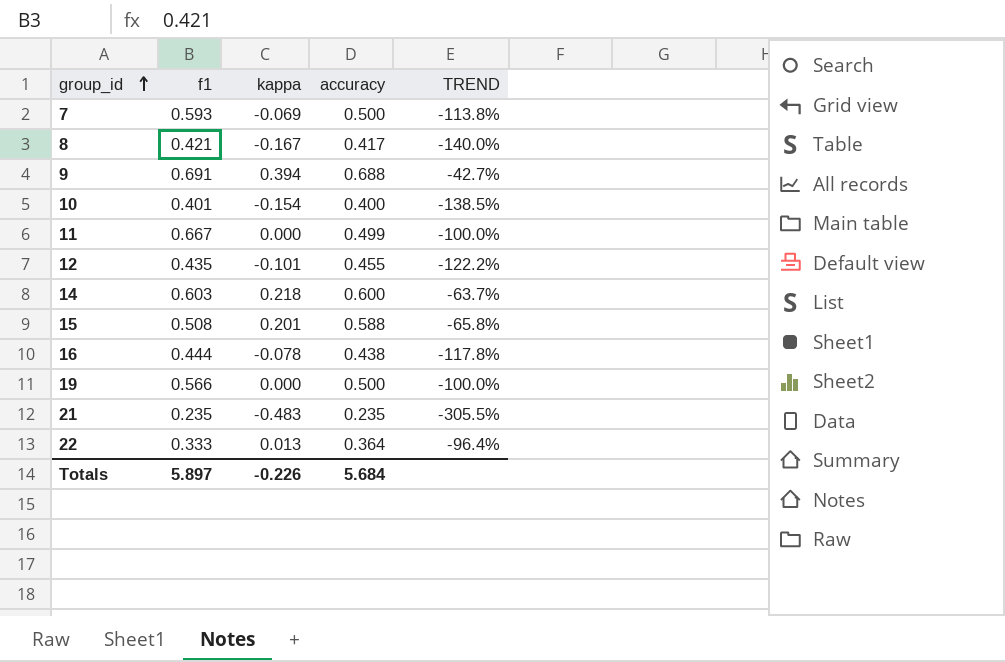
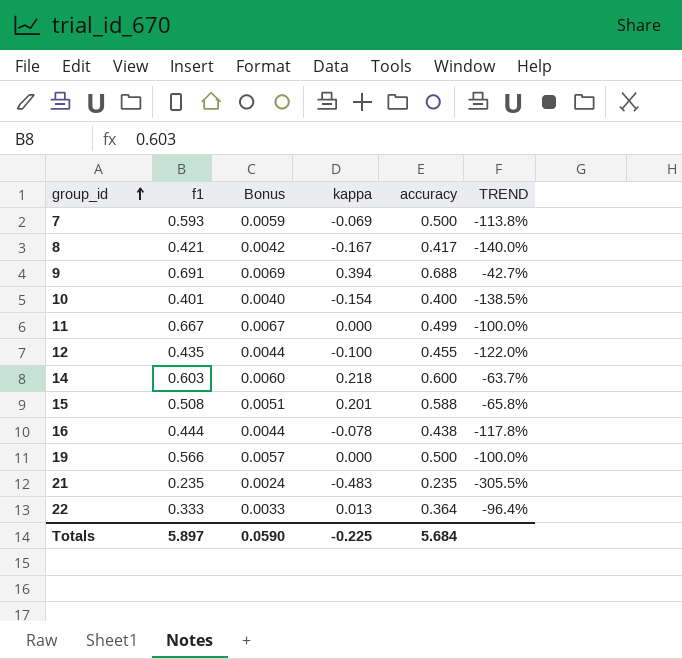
column Bonus | formula: none -> [f1] * 0.01
12 | kappa: -0.101 -> -0.100
12 | TREND: -122.2% -> -122.0%
Totals | kappa: -0.226 -> -0.225

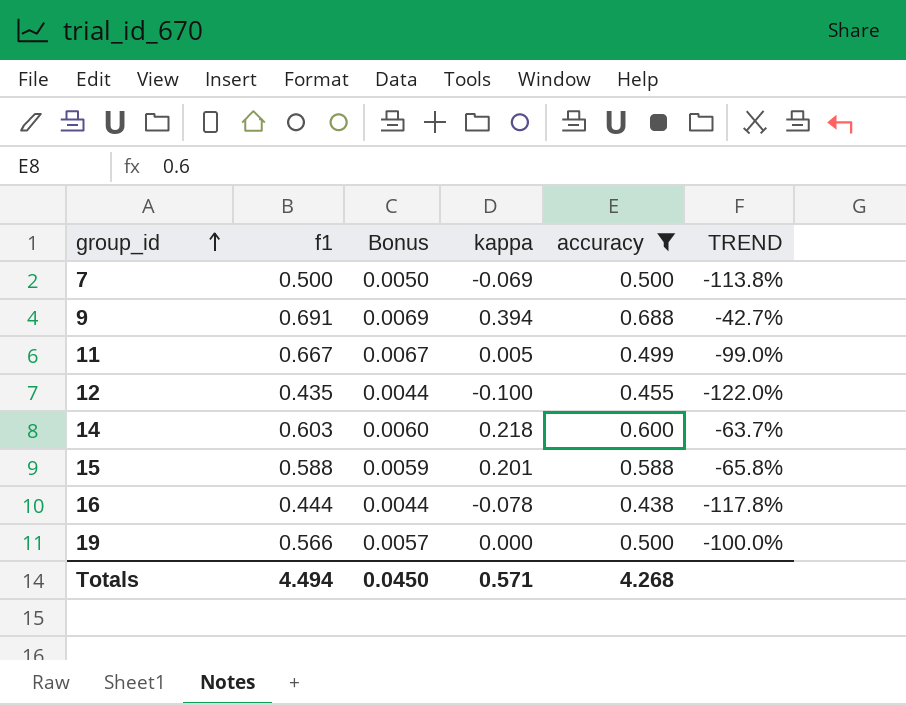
filter: none -> accuracy >= 0.438
7 | f1: 0.593 -> 0.500
7 | Bonus: 0.0059 -> 0.0050
11 | kappa: 0.000 -> 0.005
11 | TREND: -100.0% -> -99.0%
15 | f1: 0.508 -> 0.588
15 | Bonus: 0.0051 -> 0.0059
Totals | f1: 5.897 -> 4.494
Totals | Bonus: 0.0590 -> 0.0450
Totals | kappa: -0.225 -> 0.571
Totals | accuracy: 5.684 -> 4.268

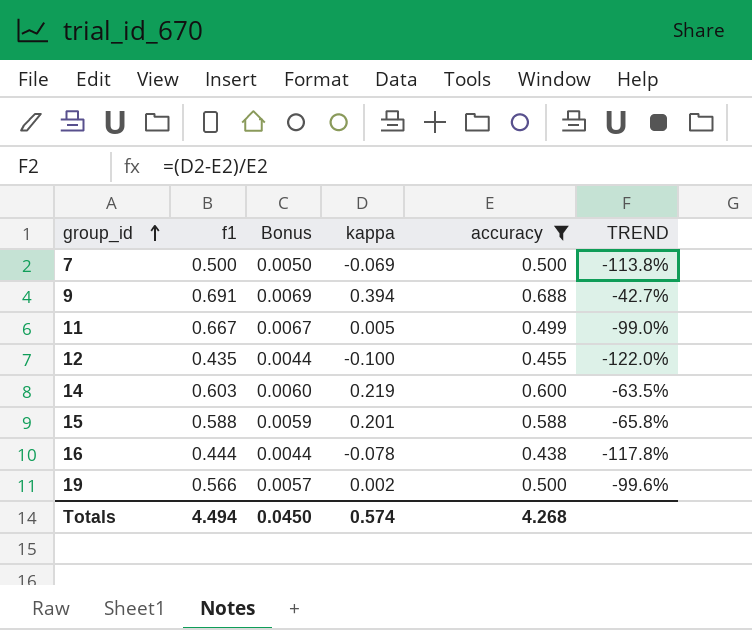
14 | kappa: 0.218 -> 0.219
14 | TREND: -63.7% -> -63.5%
19 | kappa: 0.000 -> 0.002
19 | TREND: -100.0% -> -99.6%
Totals | kappa: 0.571 -> 0.574

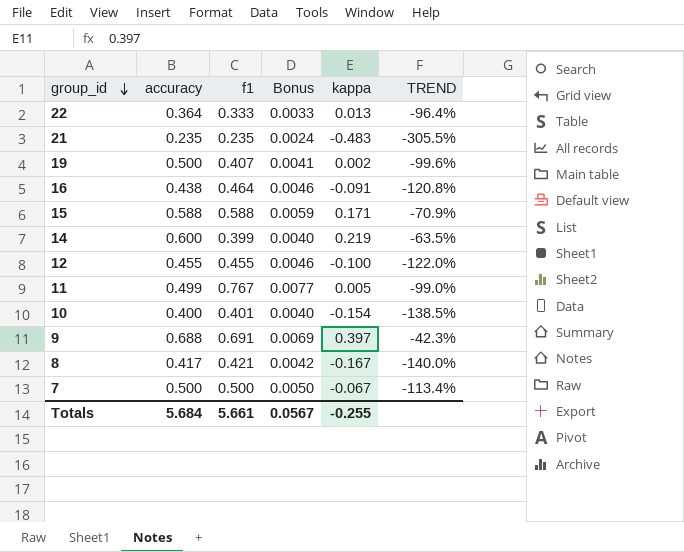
filter: accuracy >= 0.438 -> none
row order: group_id ascending -> group_id descending
column accuracy | position: 5 -> 2
19 | f1: 0.566 -> 0.407
19 | Bonus: 0.0057 -> 0.0041
16 | f1: 0.444 -> 0.464
16 | Bonus: 0.0044 -> 0.0046
16 | kappa: -0.078 -> -0.091
16 | TREND: -117.8% -> -120.8%
15 | kappa: 0.201 -> 0.171
15 | TREND: -65.8% -> -70.9%
14 | f1: 0.603 -> 0.399
14 | Bonus: 0.0060 -> 0.0040
12 | f1: 0.435 -> 0.455
12 | Bonus: 0.0044 -> 0.0046
11 | f1: 0.667 -> 0.767
11 | Bonus: 0.0067 -> 0.0077
9 | kappa: 0.394 -> 0.397
9 | TREND: -42.7% -> -42.3%
7 | kappa: -0.069 -> -0.067
7 | TREND: -113.8% -> -113.4%
Totals | accuracy: 4.268 -> 5.684
Totals | f1: 4.494 -> 5.661
Totals | Bonus: 0.0450 -> 0.0567
Totals | kappa: 0.574 -> -0.255

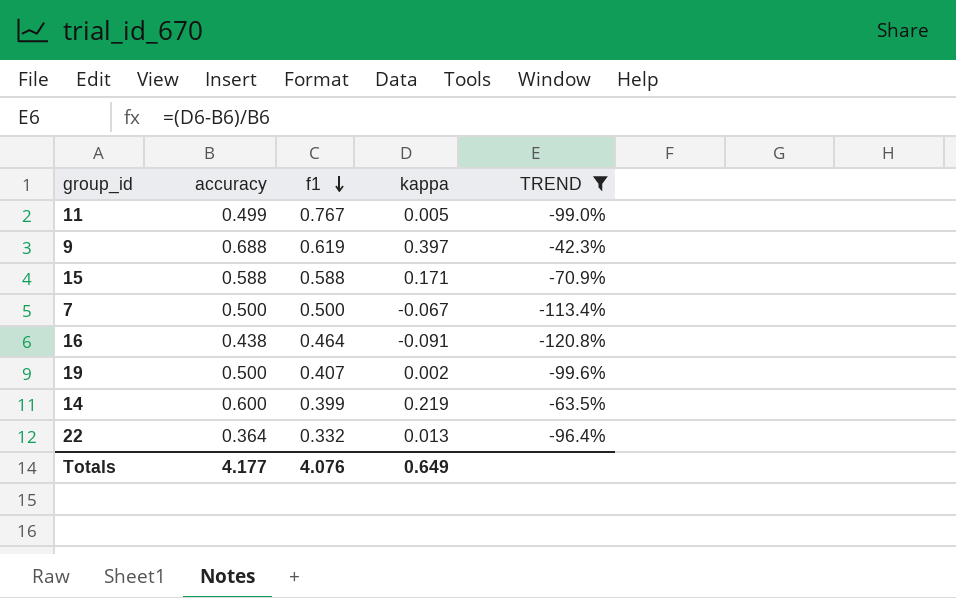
filter: none -> TREND >= -120.8%
row order: group_id descending -> f1 descending
column Bonus | formula: [f1] * 0.01 -> none
9 | f1: 0.691 -> 0.619
22 | f1: 0.333 -> 0.332
Totals | accuracy: 5.684 -> 4.177
Totals | f1: 5.661 -> 4.076
Totals | kappa: -0.255 -> 0.649

